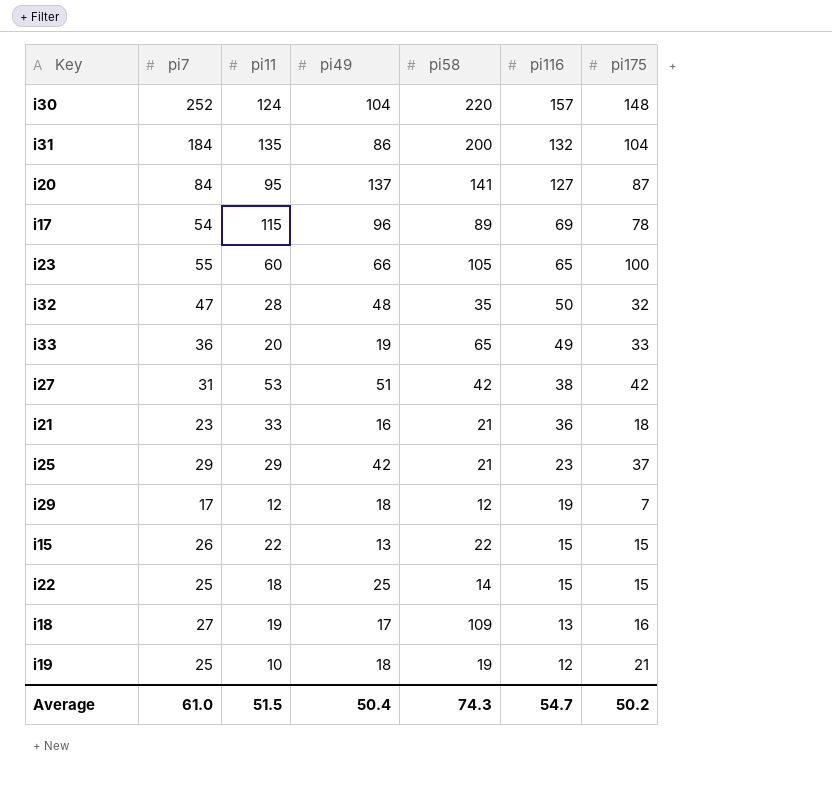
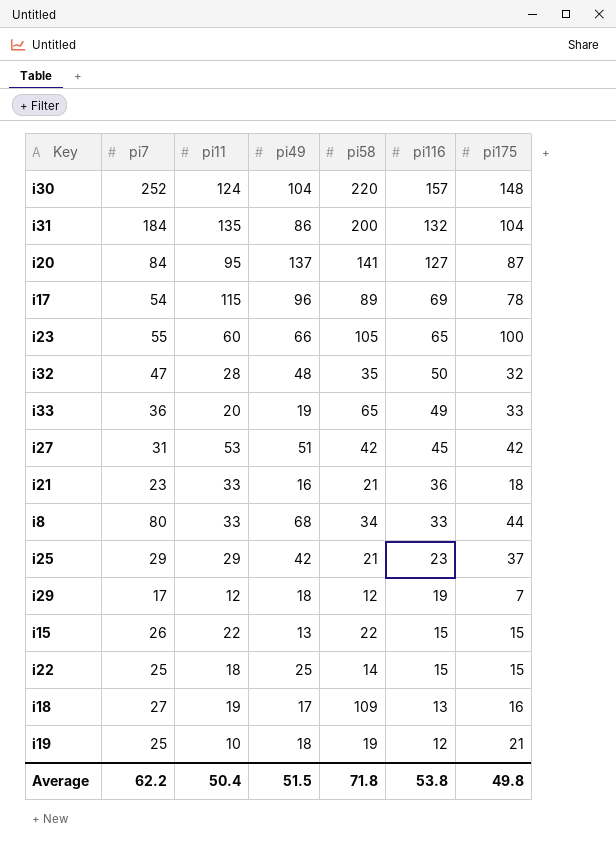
i27 | pi116: 38 -> 45
row i8: none -> 80 | 33 | 68 | 34 | 33 | 44
Average | pi7: 61.0 -> 62.2
Average | pi11: 51.5 -> 50.4
Average | pi49: 50.4 -> 51.5
Average | pi58: 74.3 -> 71.8
Average | pi116: 54.7 -> 53.8
Average | pi175: 50.2 -> 49.8

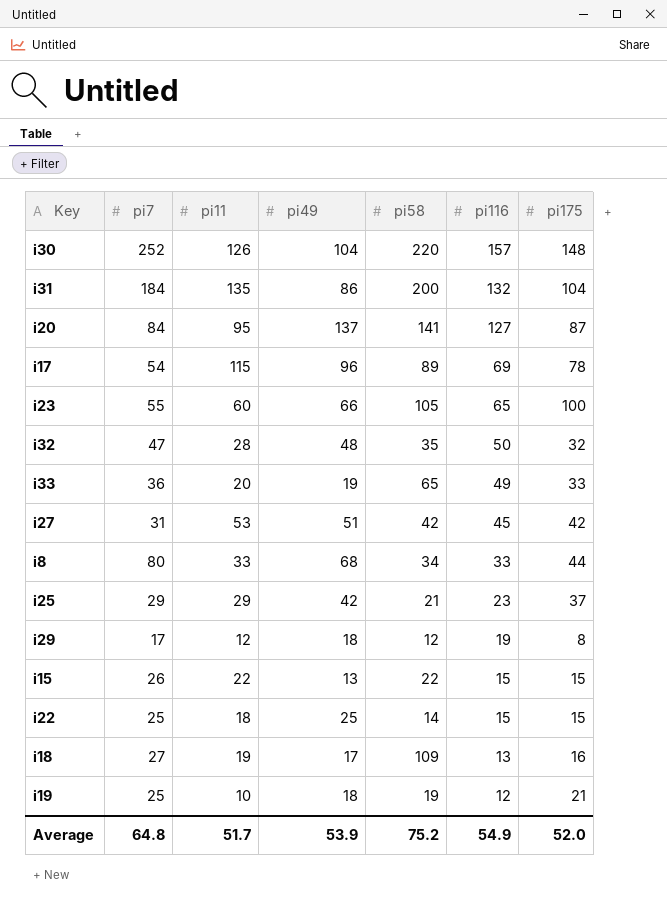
row i21: 23 | 33 | 16 | 21 | 36 | 18 -> none
i30 | pi11: 124 -> 126
i29 | pi175: 7 -> 8
Average | pi7: 62.2 -> 64.8
Average | pi11: 50.4 -> 51.7
Average | pi49: 51.5 -> 53.9
Average | pi58: 71.8 -> 75.2
Average | pi116: 53.8 -> 54.9
Average | pi175: 49.8 -> 52.0

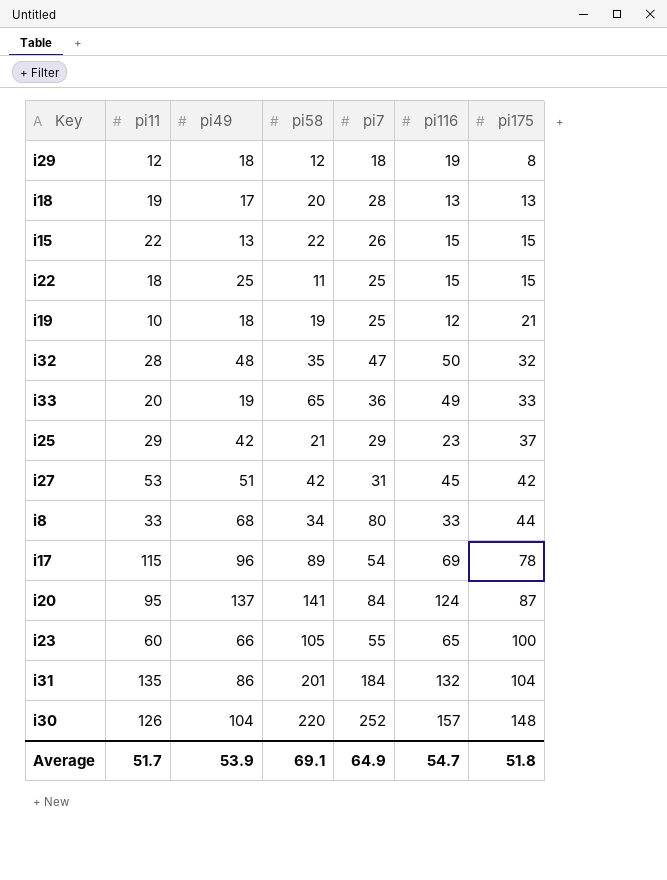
row order: pi116 descending -> pi175 ascending
column pi7 | position: 2 -> 5
i29 | pi7: 17 -> 18
i18 | pi58: 109 -> 20
i18 | pi7: 27 -> 28
i18 | pi175: 16 -> 13
i22 | pi58: 14 -> 11
i20 | pi116: 127 -> 124
i31 | pi58: 200 -> 201
Average | pi58: 75.2 -> 69.1
Average | pi7: 64.8 -> 64.9
Average | pi116: 54.9 -> 54.7
Average | pi175: 52.0 -> 51.8

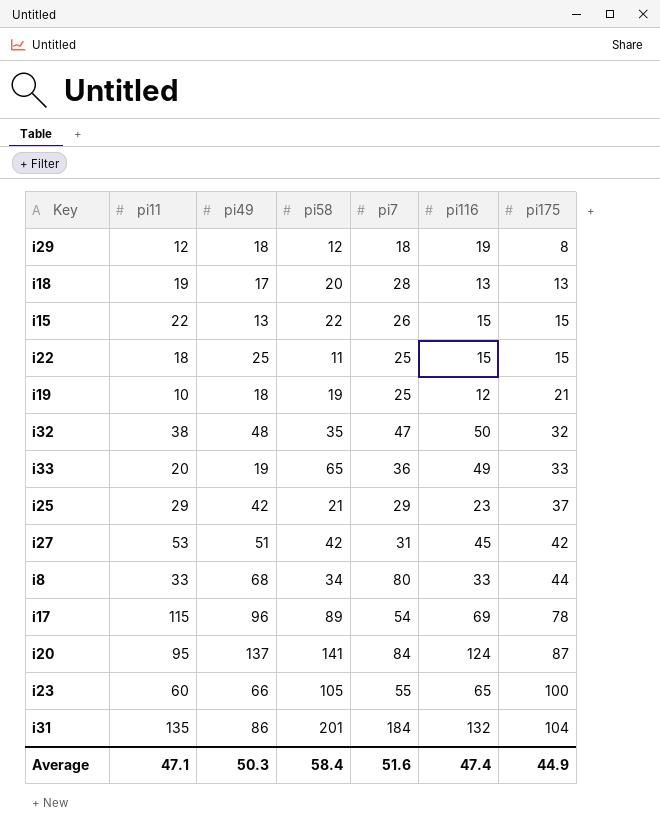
row i30: 126 | 104 | 220 | 252 | 157 | 148 -> none
i32 | pi11: 28 -> 38
Average | pi11: 51.7 -> 47.1
Average | pi49: 53.9 -> 50.3
Average | pi58: 69.1 -> 58.4
Average | pi7: 64.9 -> 51.6
Average | pi116: 54.7 -> 47.4
Average | pi175: 51.8 -> 44.9

